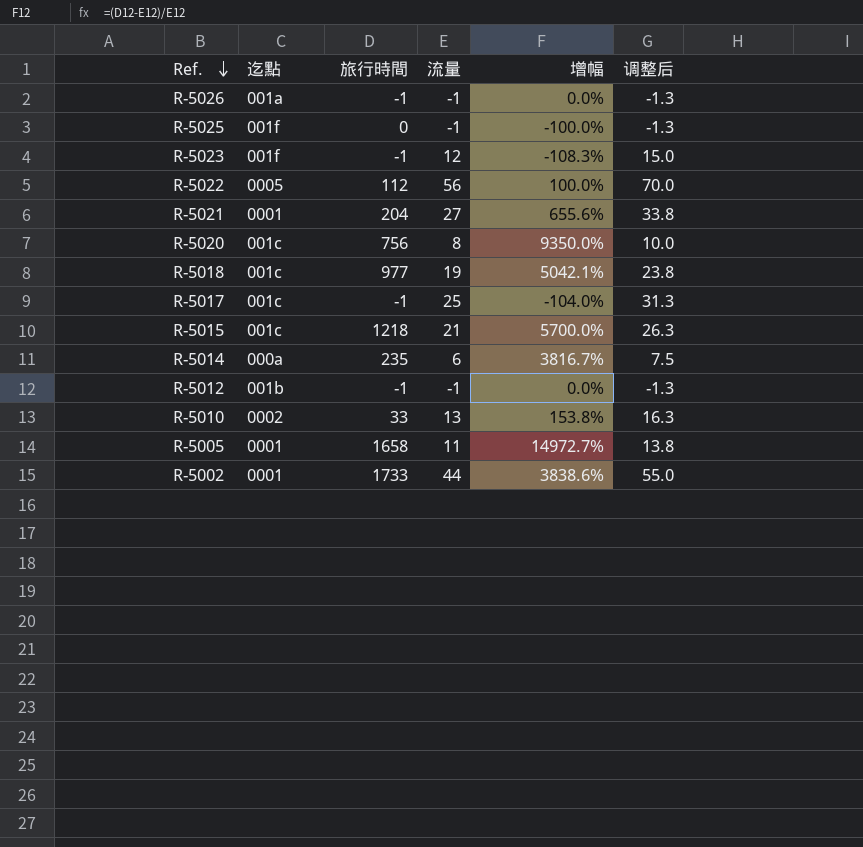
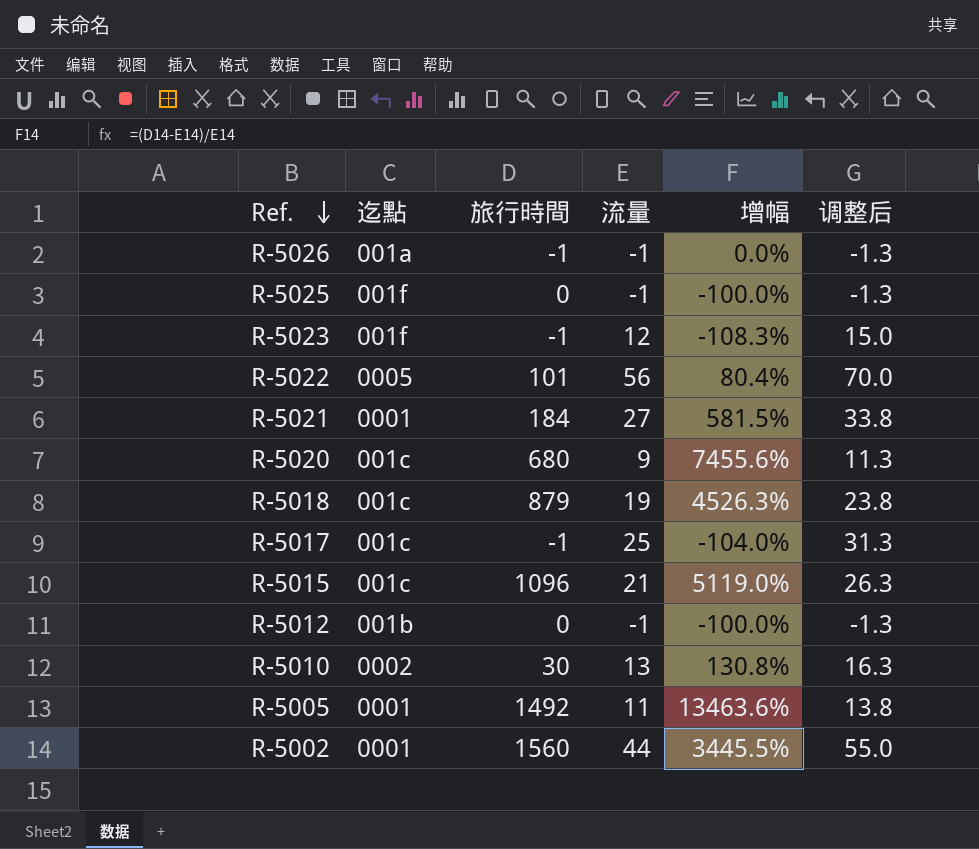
row R-5014: 000a | 235 | 6 | 3816.7% | 7.5 -> none
R-5022 | 旅行時間: 112 -> 101
R-5022 | 增幅: 100.0% -> 80.4%
R-5021 | 旅行時間: 204 -> 184
R-5021 | 增幅: 655.6% -> 581.5%
R-5020 | 旅行時間: 756 -> 680
R-5020 | 流量: 8 -> 9
R-5020 | 增幅: 9350.0% -> 7455.6%
R-5020 | 调整后: 10.0 -> 11.3
R-5018 | 旅行時間: 977 -> 879
R-5018 | 增幅: 5042.1% -> 4526.3%
R-5015 | 旅行時間: 1218 -> 1096
R-5015 | 增幅: 5700.0% -> 5119.0%
R-5012 | 旅行時間: -1 -> 0
R-5012 | 增幅: 0.0% -> -100.0%
R-5010 | 旅行時間: 33 -> 30
R-5010 | 增幅: 153.8% -> 130.8%
R-5005 | 旅行時間: 1658 -> 1492
R-5005 | 增幅: 14972.7% -> 13463.6%
R-5002 | 旅行時間: 1733 -> 1560
R-5002 | 增幅: 3838.6% -> 3445.5%

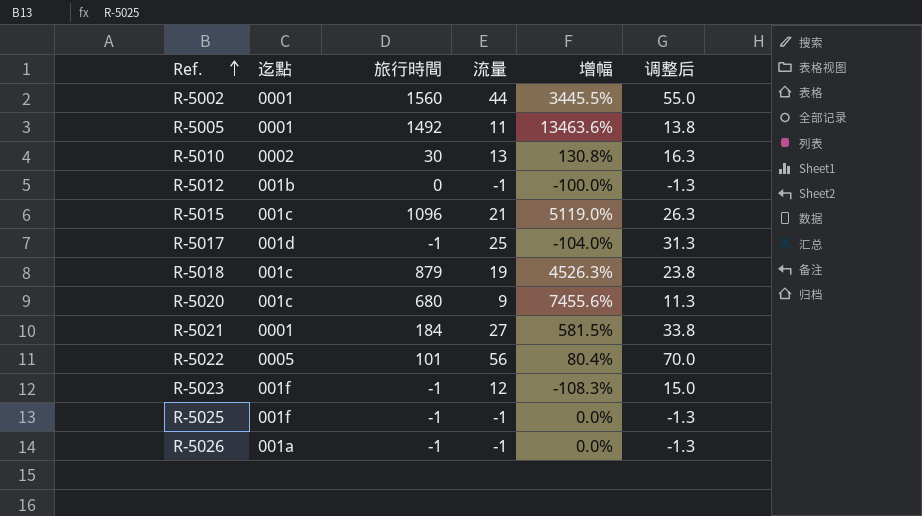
row order: Ref. descending -> Ref. ascending
R-5017 | 迄點: 001c -> 001d
R-5025 | 旅行時間: 0 -> -1
R-5025 | 增幅: -100.0% -> 0.0%

